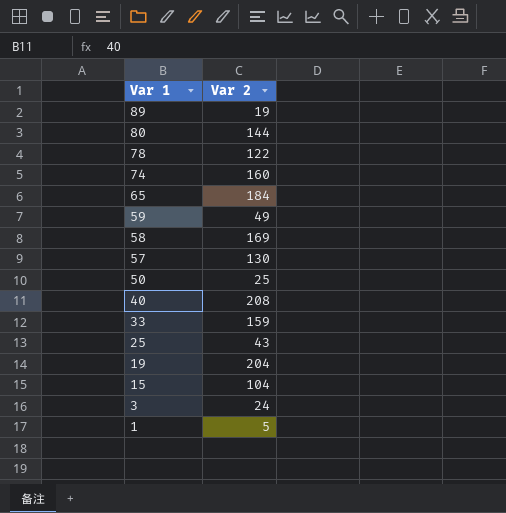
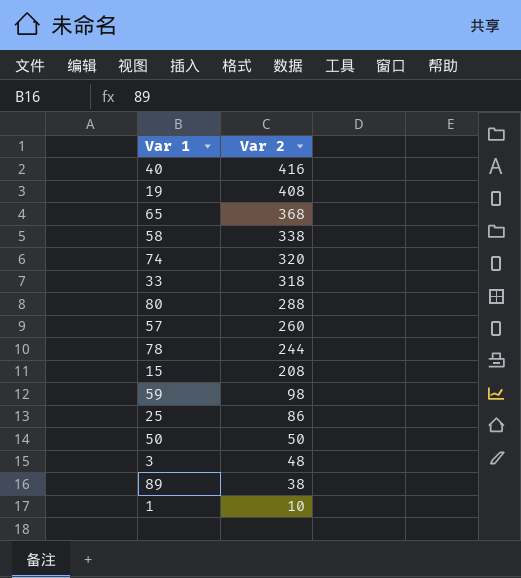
row order: Var 1 descending -> Var 2 descending
40 | Var 2: 208 -> 416
19 | Var 2: 204 -> 408
65 | Var 2: 184 -> 368
58 | Var 2: 169 -> 338
74 | Var 2: 160 -> 320
33 | Var 2: 159 -> 318
80 | Var 2: 144 -> 288
57 | Var 2: 130 -> 260
78 | Var 2: 122 -> 244
15 | Var 2: 104 -> 208
59 | Var 2: 49 -> 98
25 | Var 2: 43 -> 86
50 | Var 2: 25 -> 50
3 | Var 2: 24 -> 48
89 | Var 2: 19 -> 38
1 | Var 2: 5 -> 10

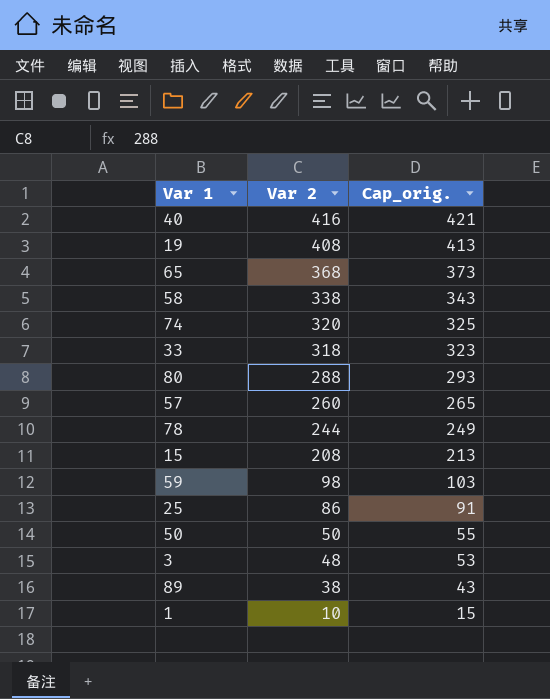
column Cap_orig. | formula: none -> [Var 2] + 5

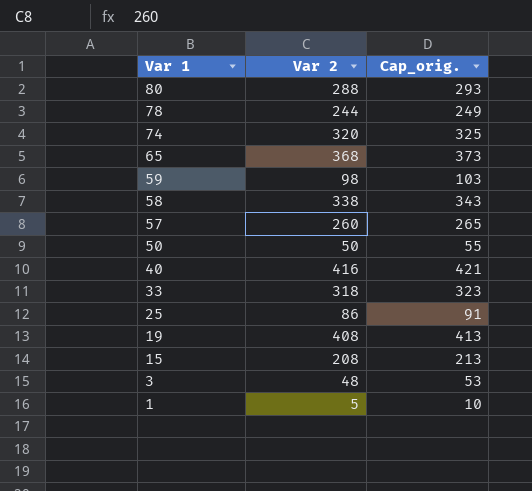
row order: Var 2 descending -> Var 1 descending
row 89: 38 | 43 -> none
1 | Var 2: 10 -> 5
1 | Cap_orig.: 15 -> 10

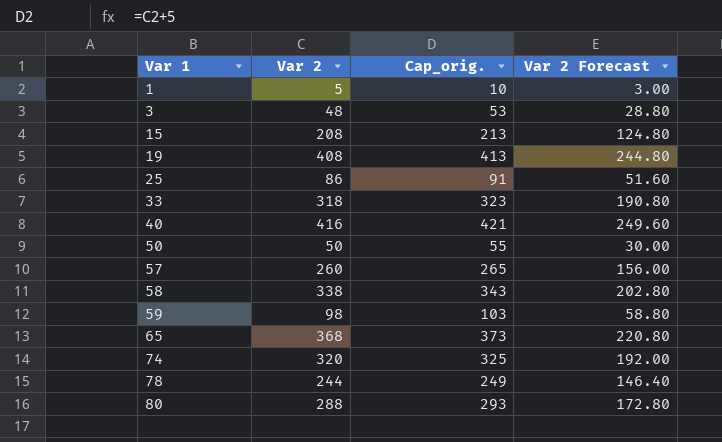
row order: Var 1 descending -> Var 1 ascending
column Var 2 Forecast | formula: none -> [Var 2] * 0.6

